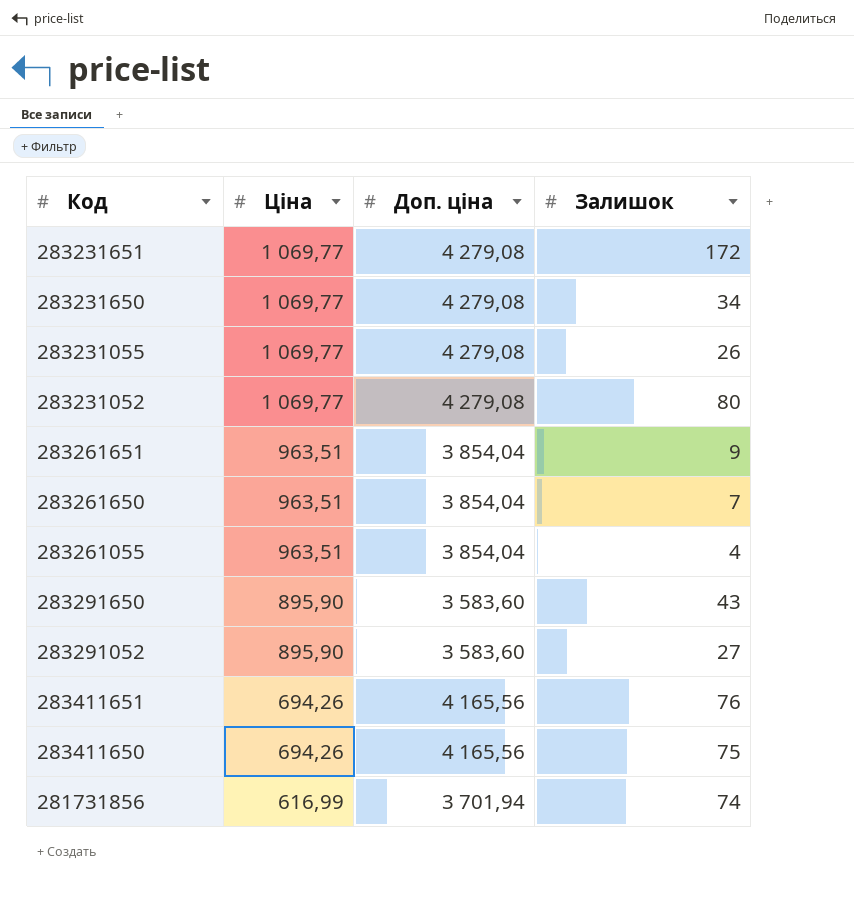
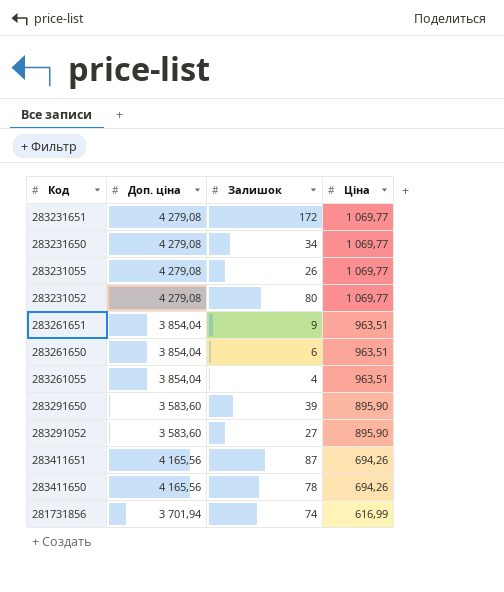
column Ціна | position: 2 -> 4
283261650 | Залишок: 7 -> 6
283291650 | Залишок: 43 -> 39
283411651 | Залишок: 76 -> 87
283411650 | Залишок: 75 -> 78

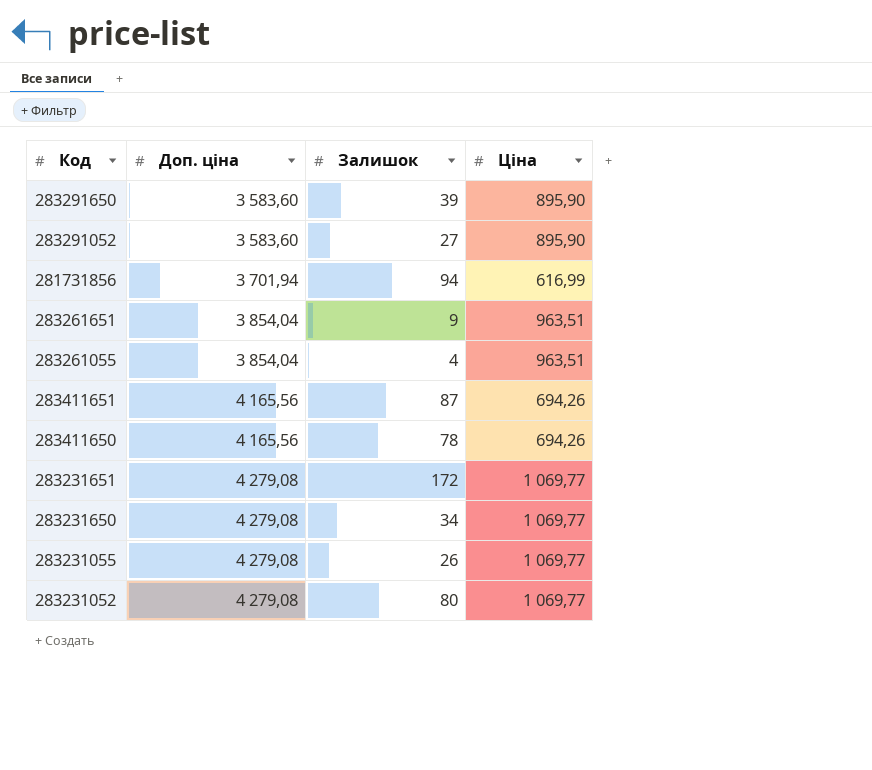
row order: Ціна descending -> Доп. ціна ascending
row 283261650: 3 854,04 | 6 | 963,51 -> none
281731856 | Залишок: 74 -> 94

